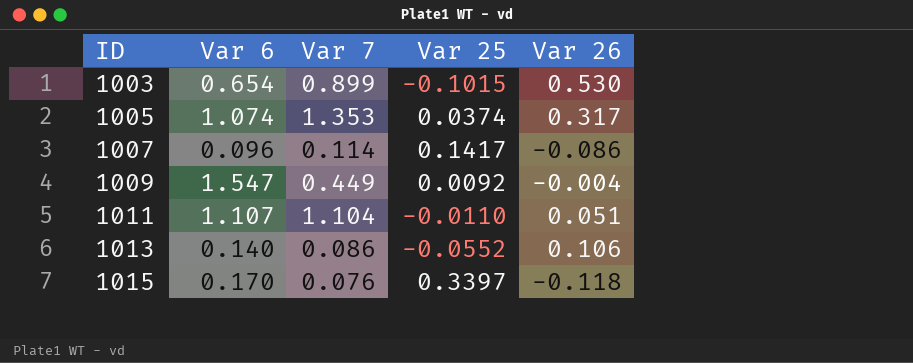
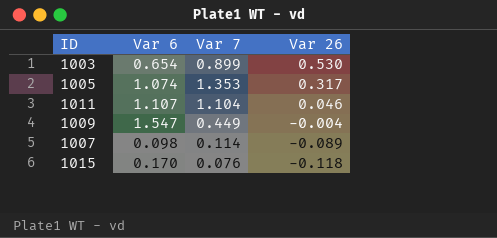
row order: ID ascending -> Var 26 descending
column Var 25 | position: 4 -> none
row 1013: 0.140 | 0.086 | -0.0552 | 0.106 -> none
1011 | Var 26: 0.051 -> 0.046
1007 | Var 6: 0.096 -> 0.098
1007 | Var 26: -0.086 -> -0.089

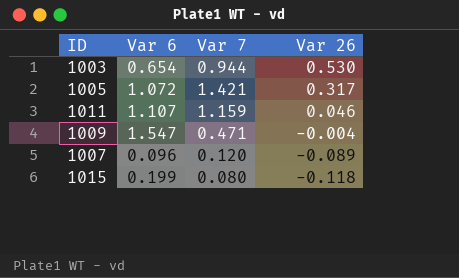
1003 | Var 7: 0.899 -> 0.944
1005 | Var 6: 1.074 -> 1.072
1005 | Var 7: 1.353 -> 1.421
1011 | Var 7: 1.104 -> 1.159
1009 | Var 7: 0.449 -> 0.471
1007 | Var 6: 0.098 -> 0.096
1007 | Var 7: 0.114 -> 0.120
1015 | Var 6: 0.170 -> 0.199
1015 | Var 7: 0.076 -> 0.080

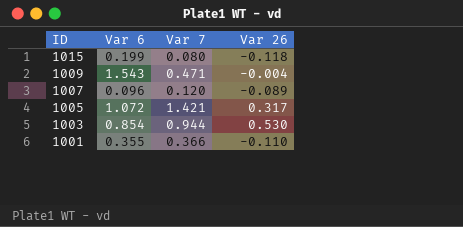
row order: Var 26 descending -> ID descending
row 1011: 1.107 | 1.159 | 0.046 -> none
1009 | Var 6: 1.547 -> 1.543
1003 | Var 6: 0.654 -> 0.854
row 1001: none -> 0.355 | 0.366 | -0.110

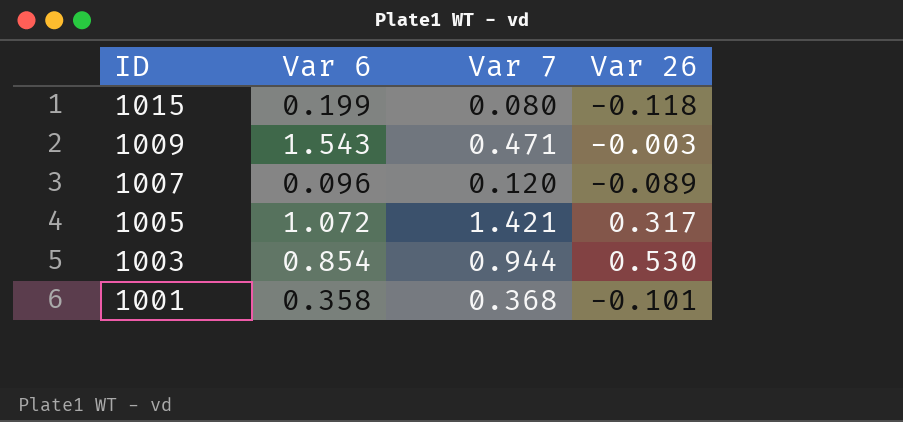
1009 | Var 26: -0.004 -> -0.003
1001 | Var 6: 0.355 -> 0.358
1001 | Var 7: 0.366 -> 0.368
1001 | Var 26: -0.110 -> -0.101

